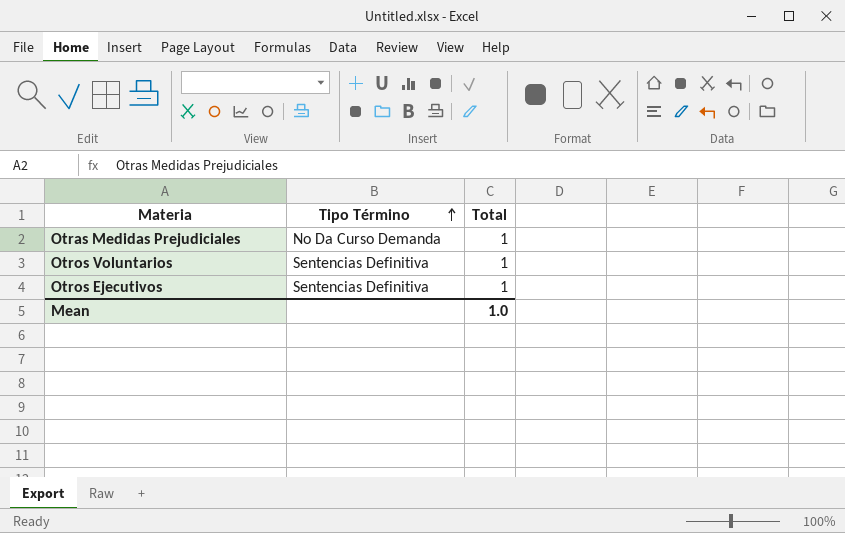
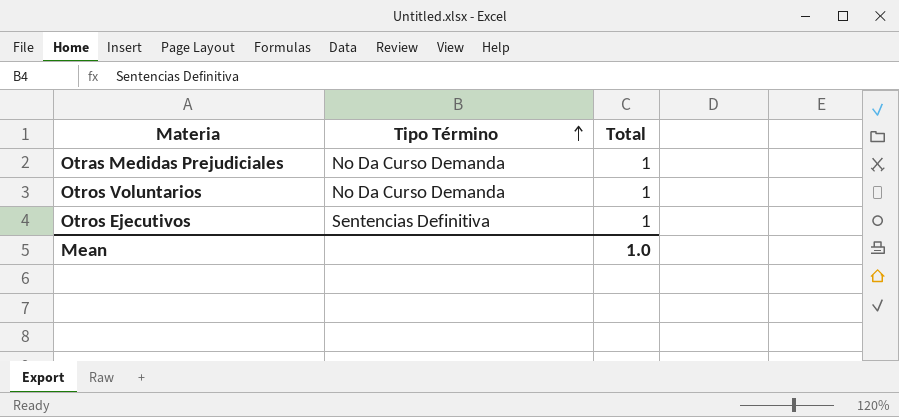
Otros Voluntarios | Tipo Término: Sentencias Definitiva -> No Da Curso Demanda

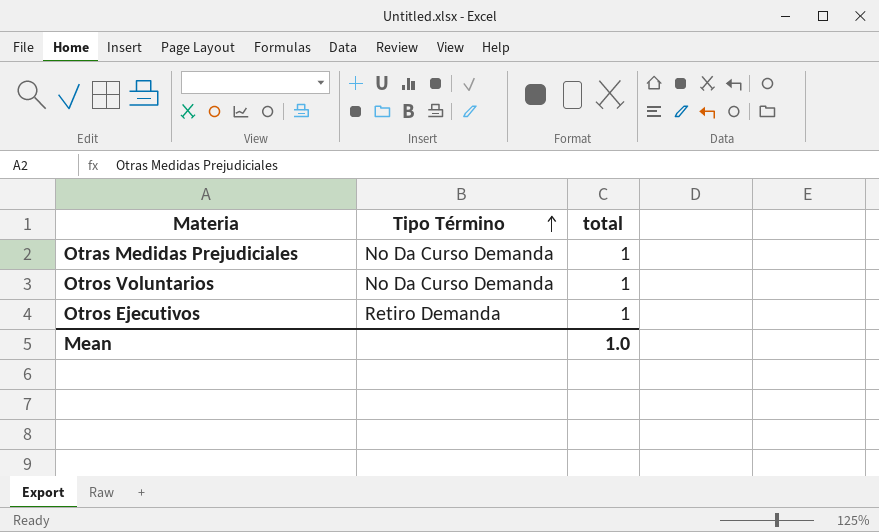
column name: Total -> total
Otros Ejecutivos | Tipo Término: Sentencias Definitiva -> Retiro Demanda

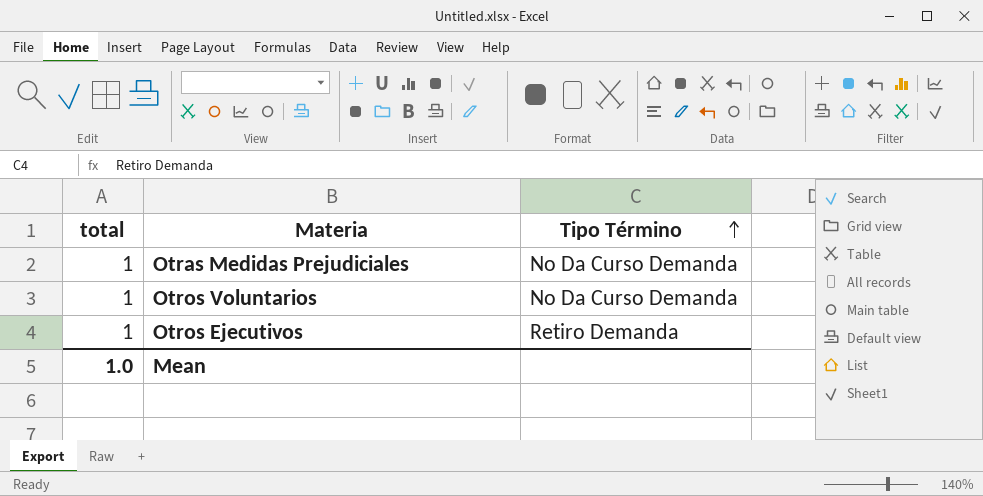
column total | position: 3 -> 1

